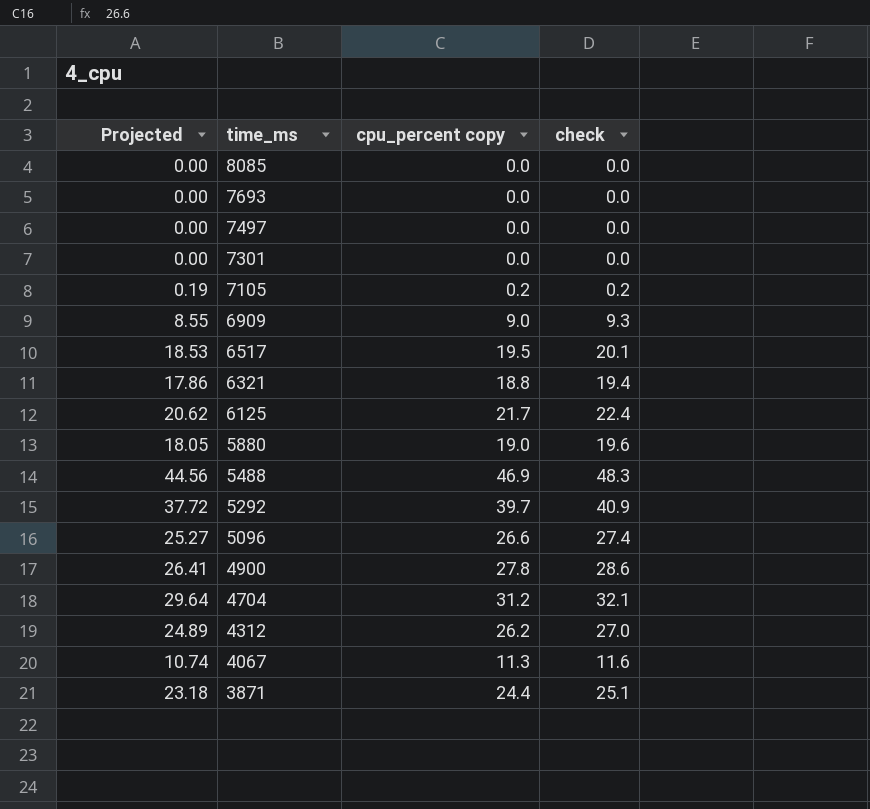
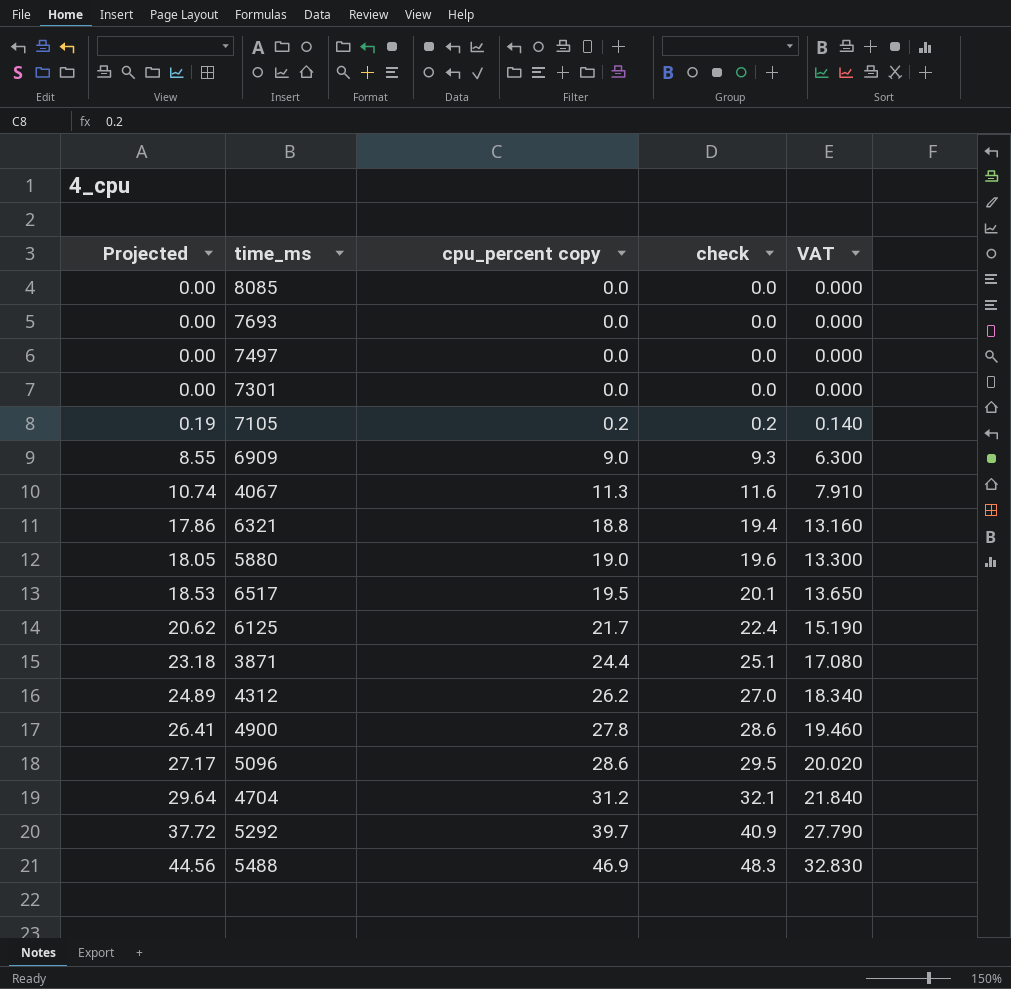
row order: time_ms descending -> Projected ascending
column VAT | formula: none -> [cpu_percent copy] * 0.7
5096 | Projected: 25.27 -> 27.17
5096 | cpu_percent copy: 26.6 -> 28.6
5096 | check: 27.4 -> 29.5

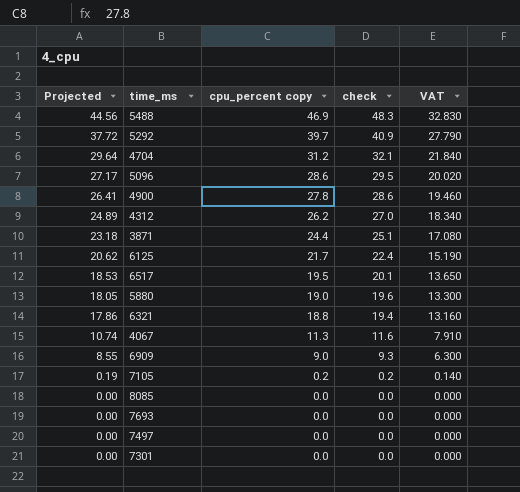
row order: Projected ascending -> Projected descending

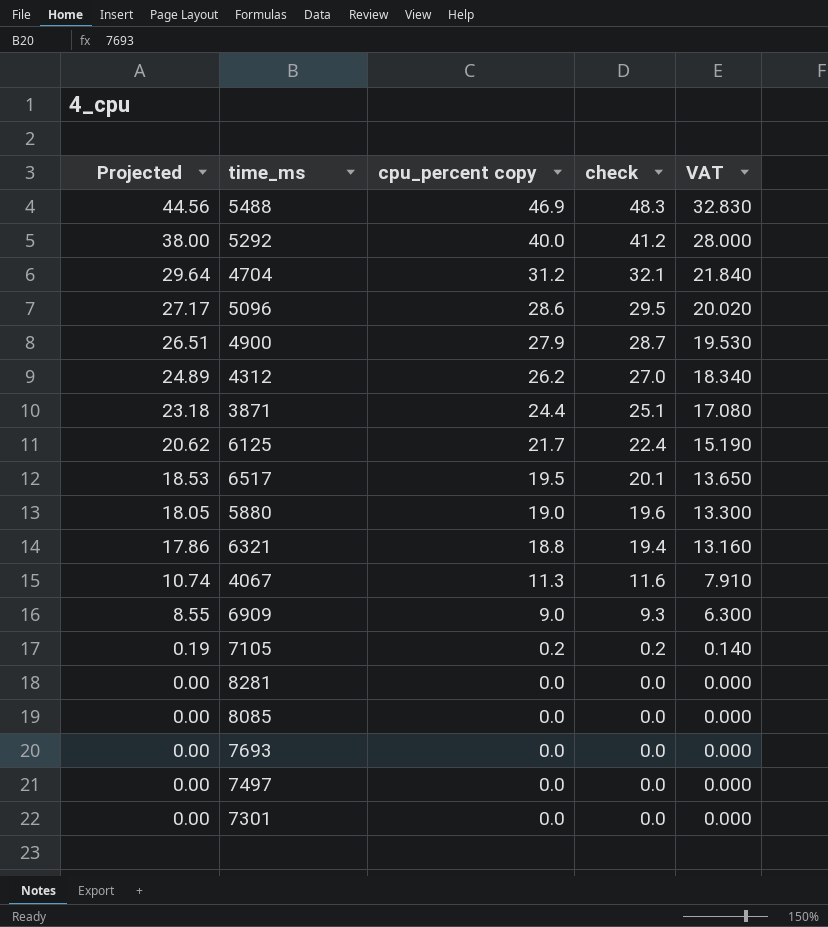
5292 | Projected: 37.72 -> 38.00
5292 | cpu_percent copy: 39.7 -> 40.0
5292 | check: 40.9 -> 41.2
5292 | VAT: 27.790 -> 28.000
4900 | Projected: 26.41 -> 26.51
4900 | cpu_percent copy: 27.8 -> 27.9
4900 | check: 28.6 -> 28.7
4900 | VAT: 19.460 -> 19.530
row 8281: none -> 0.00 | 0.0 | 0.0 | 0.000

